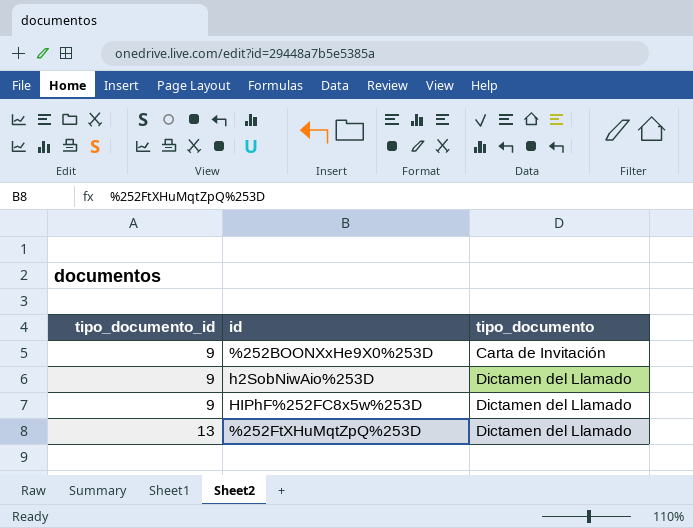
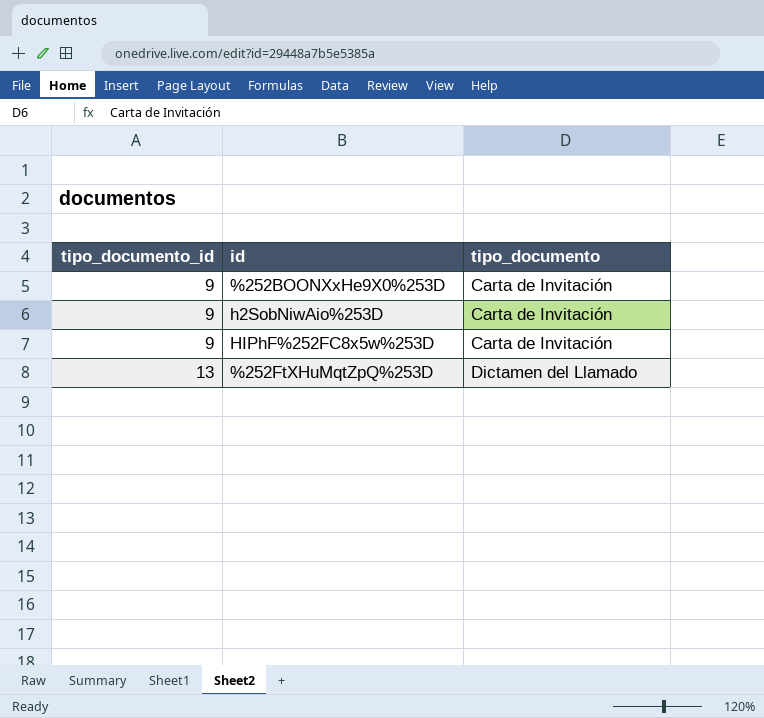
h2SobNiwAio%253D | tipo_documento: Dictamen del Llamado -> Carta de Invitación
HIPhF%252FC8x5w%253D | tipo_documento: Dictamen del Llamado -> Carta de Invitación

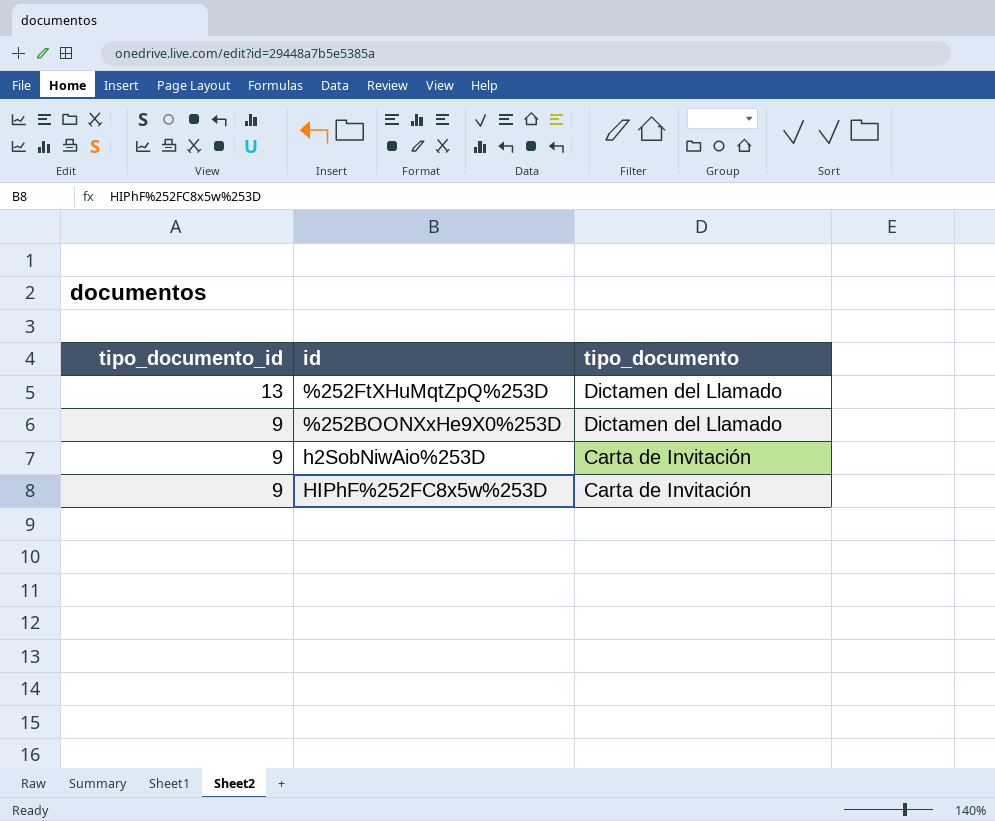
row order: tipo_documento_id ascending -> tipo_documento_id descending
%252BOONXxHe9X0%253D | tipo_documento: Carta de Invitación -> Dictamen del Llamado

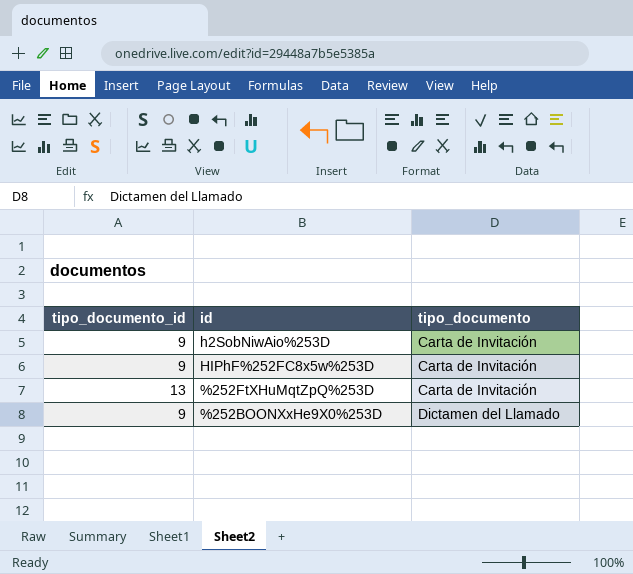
row order: tipo_documento_id descending -> tipo_documento ascending
%252FtXHuMqtZpQ%253D | tipo_documento: Dictamen del Llamado -> Carta de Invitación

